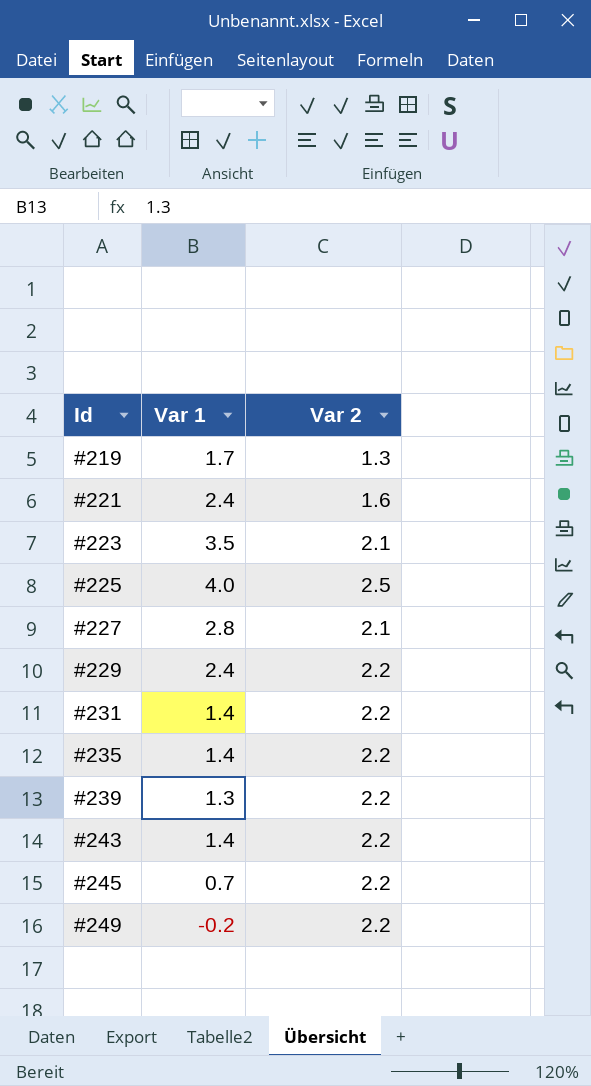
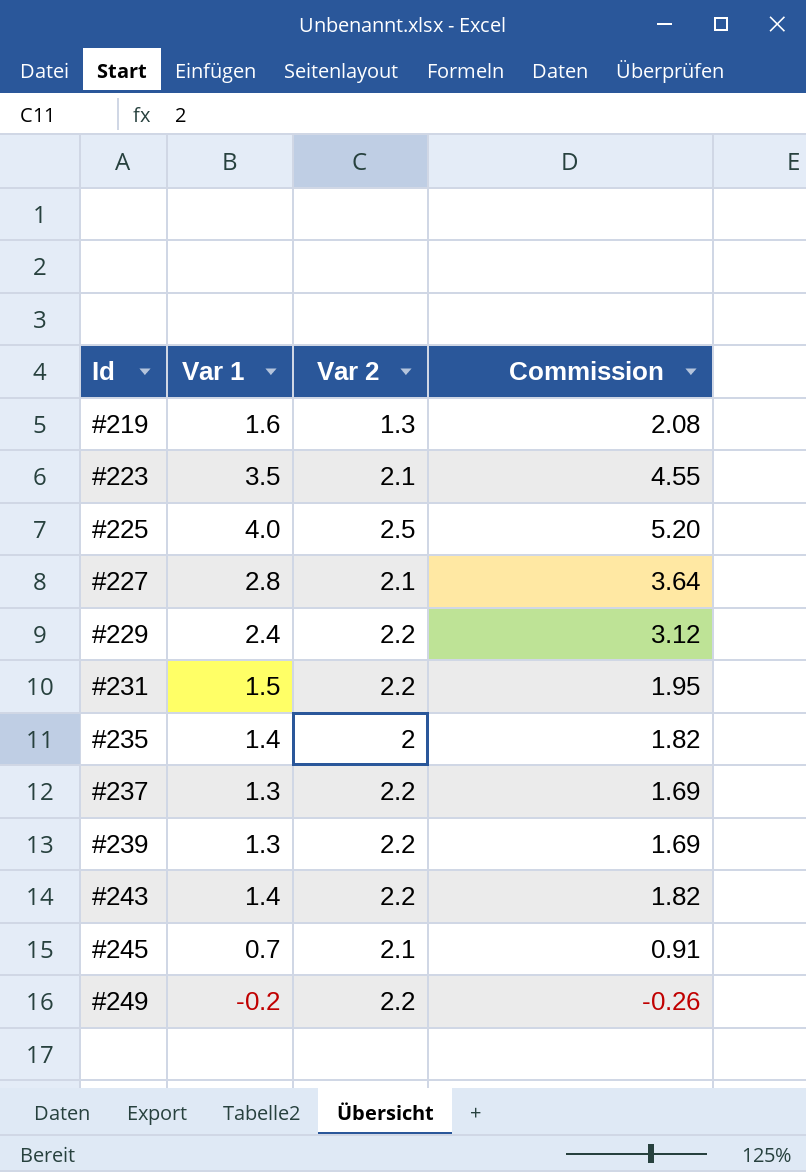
column Commission | formula: none -> [Var 1] * 1.3
row #221: 2.4 | 1.6 -> none
#219 | Var 1: 1.7 -> 1.6
#231 | Var 1: 1.4 -> 1.5
#235 | Var 2: 2.2 -> 2
row #237: none -> 1.3 | 2.2 | 1.69
#245 | Var 2: 2.2 -> 2.1

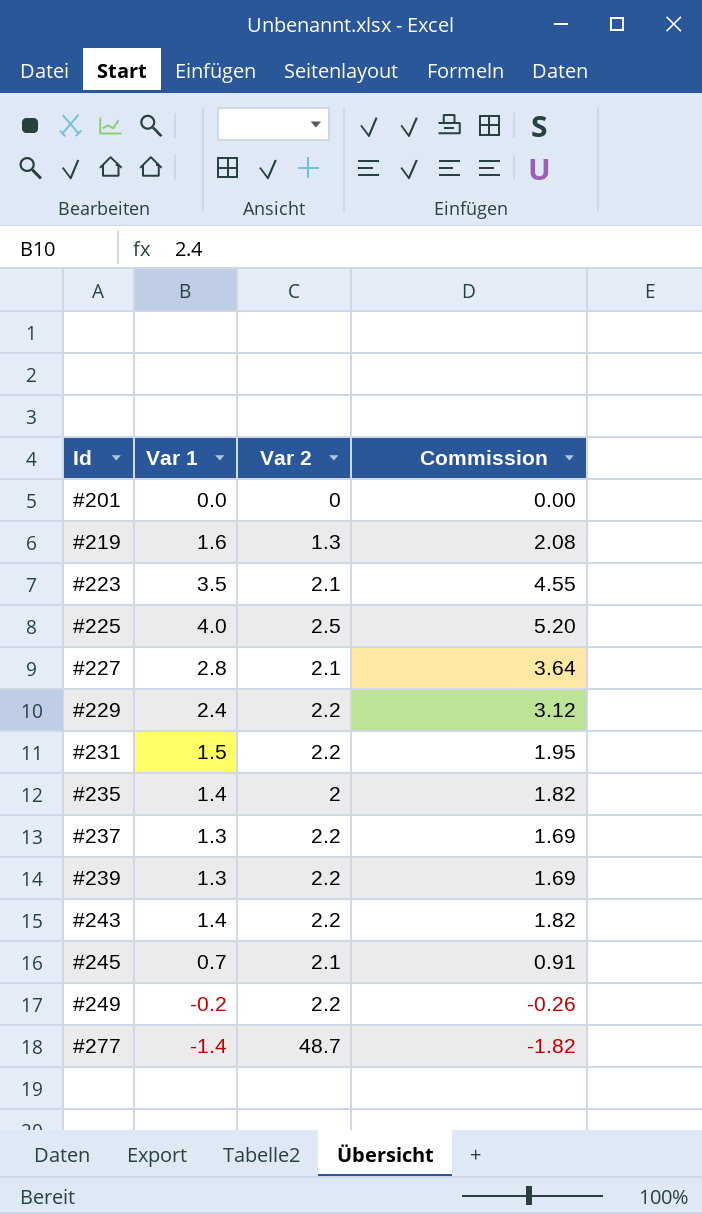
row #201: none -> 0.0 | 0 | 0.00
row #277: none -> -1.4 | 48.7 | -1.82

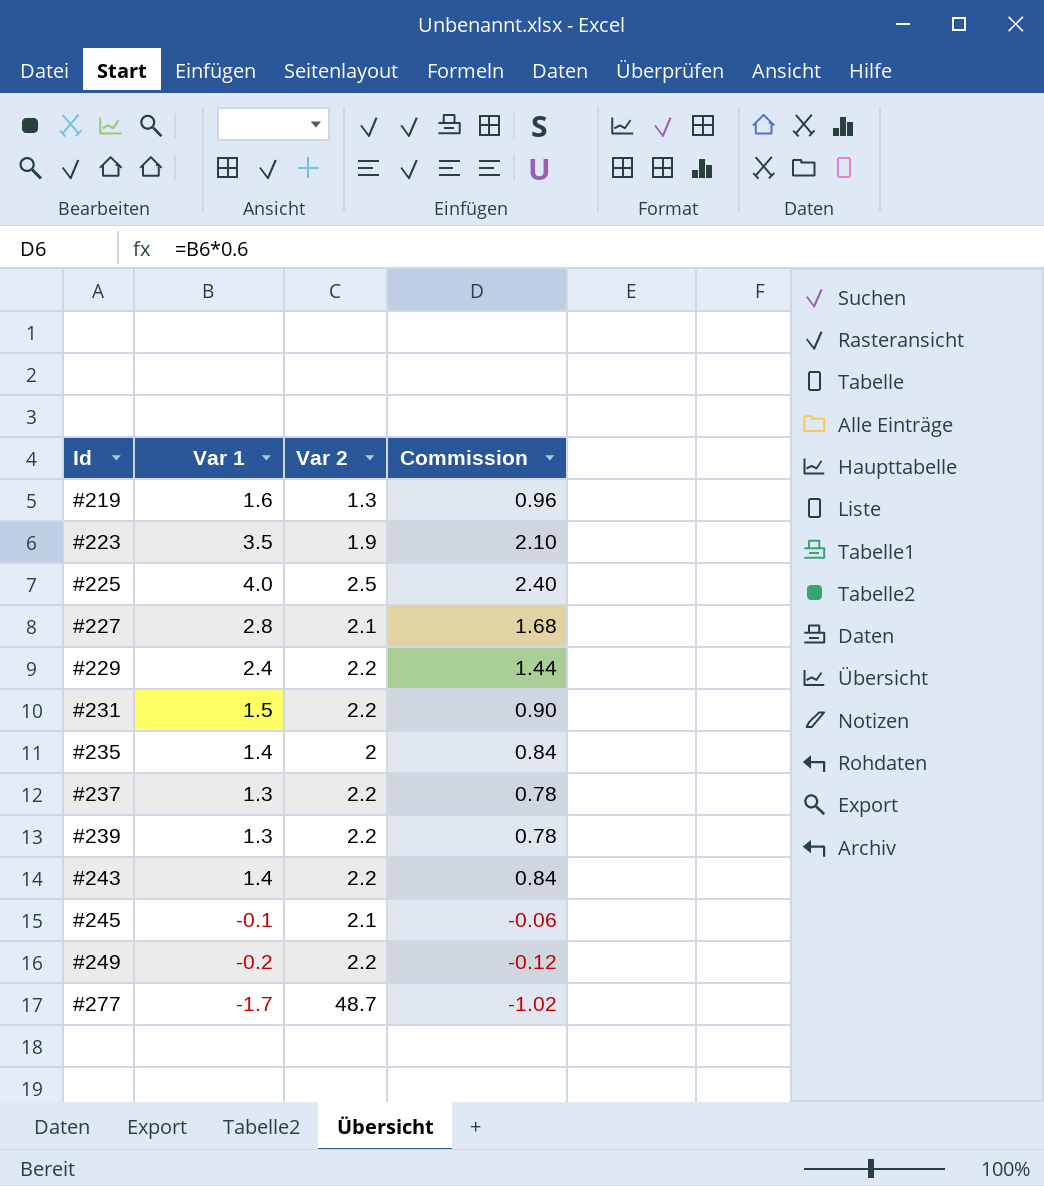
column Commission | formula: [Var 1] * 1.3 -> [Var 1] * 0.6
row #201: 0.0 | 0 | 0.00 -> none
#223 | Var 2: 2.1 -> 1.9
#245 | Var 1: 0.7 -> -0.1
#277 | Var 1: -1.4 -> -1.7

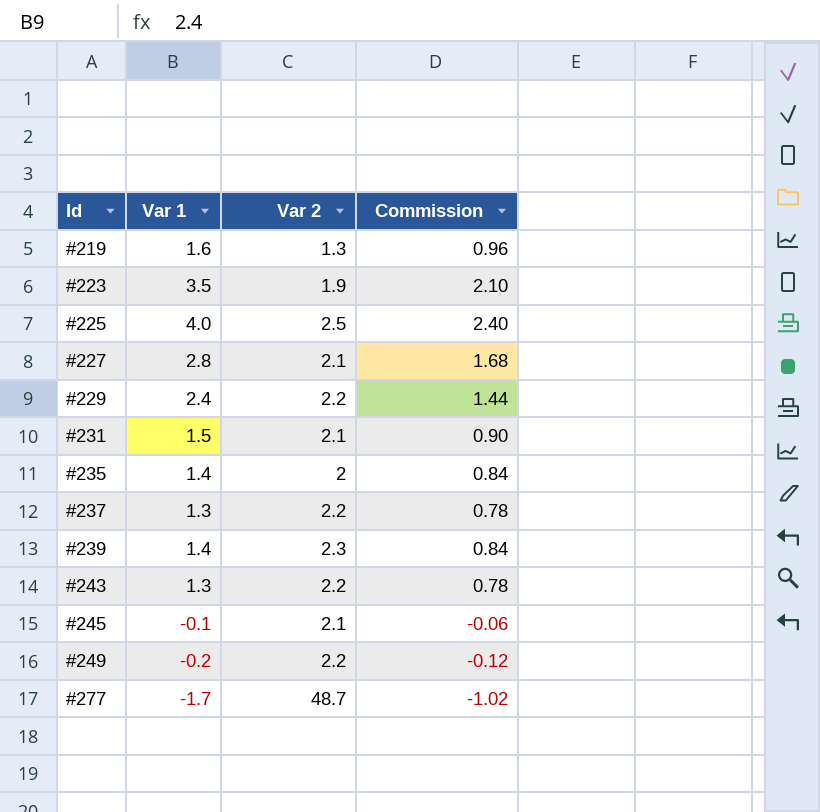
#231 | Var 2: 2.2 -> 2.1
#239 | Var 1: 1.3 -> 1.4
#239 | Var 2: 2.2 -> 2.3
#239 | Commission: 0.78 -> 0.84
#243 | Var 1: 1.4 -> 1.3
#243 | Commission: 0.84 -> 0.78

